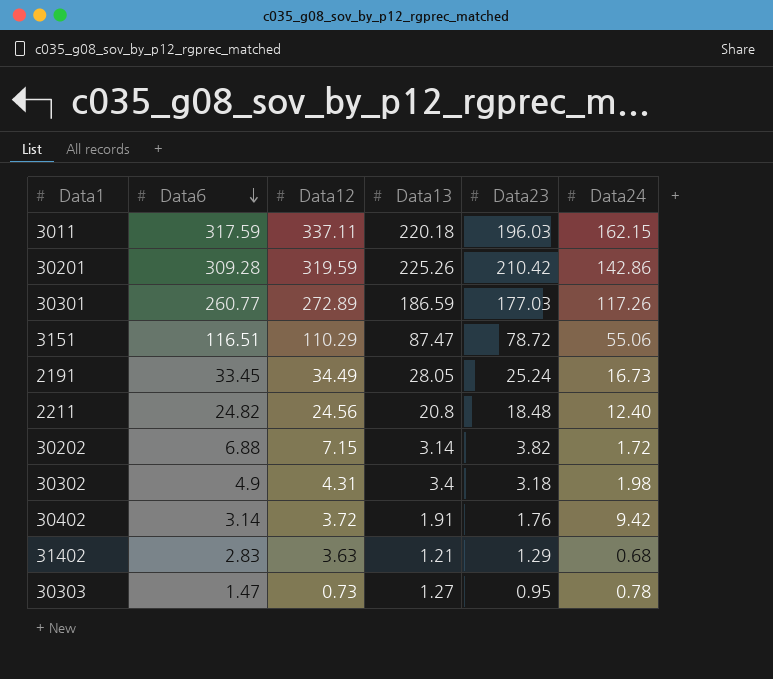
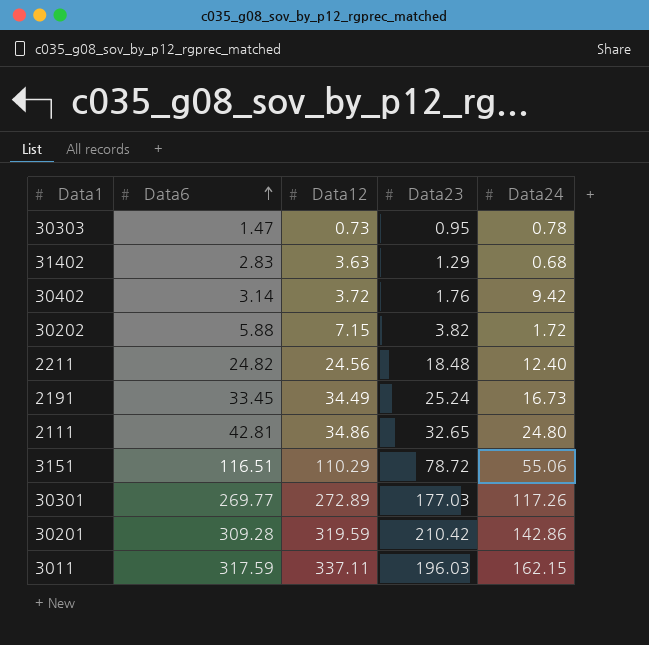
row order: Data6 descending -> Data6 ascending
column Data13 | position: 4 -> none
row 30302: 4.9 | 4.31 | 3.4 | 3.18 | 1.98 -> none
30202 | Data6: 6.88 -> 5.88
row 2111: none -> 42.81 | 34.86 | 32.65 | 24.80
30301 | Data6: 260.77 -> 269.77

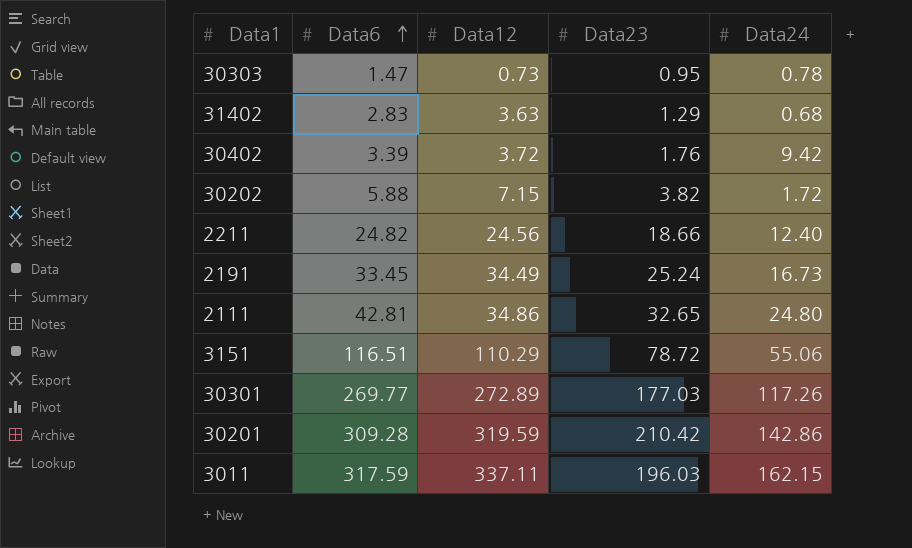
30402 | Data6: 3.14 -> 3.39
2211 | Data23: 18.48 -> 18.66

